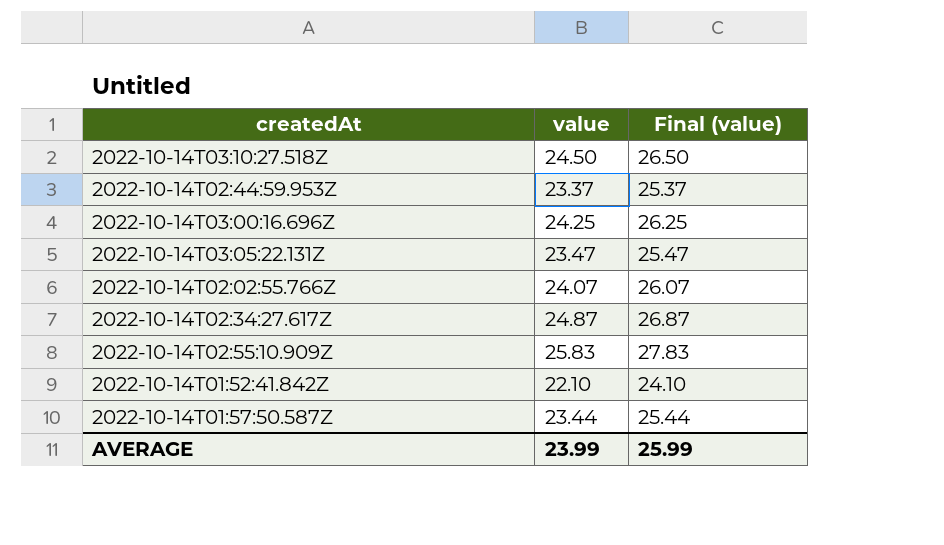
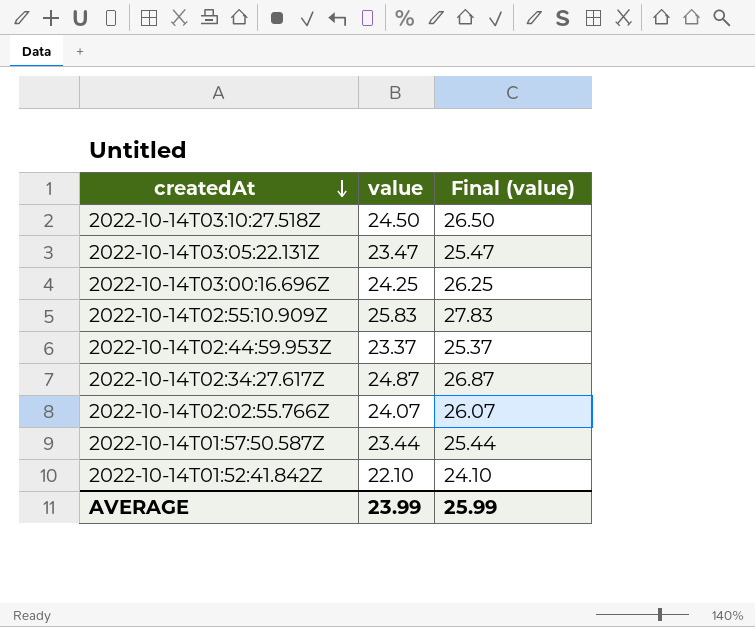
row order: none -> createdAt descending

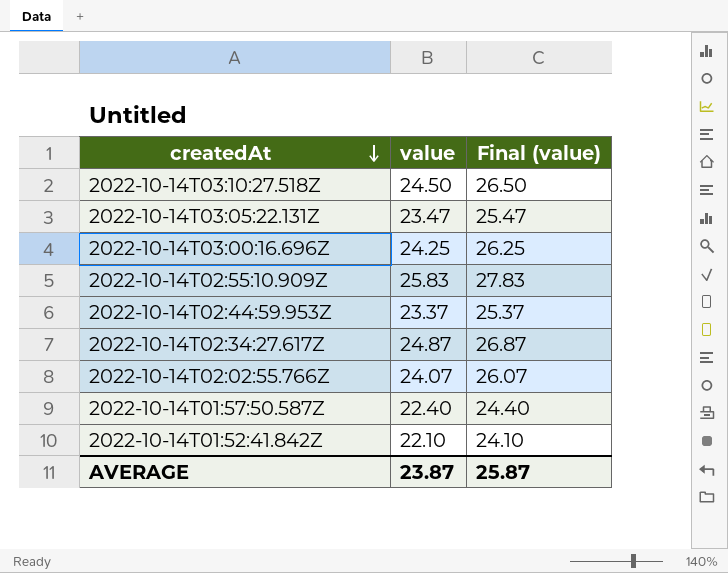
2022-10-14T01:57:50.587Z | value: 23.44 -> 22.40
2022-10-14T01:57:50.587Z | Final (value): 25.44 -> 24.40
AVERAGE | value: 23.99 -> 23.87
AVERAGE | Final (value): 25.99 -> 25.87

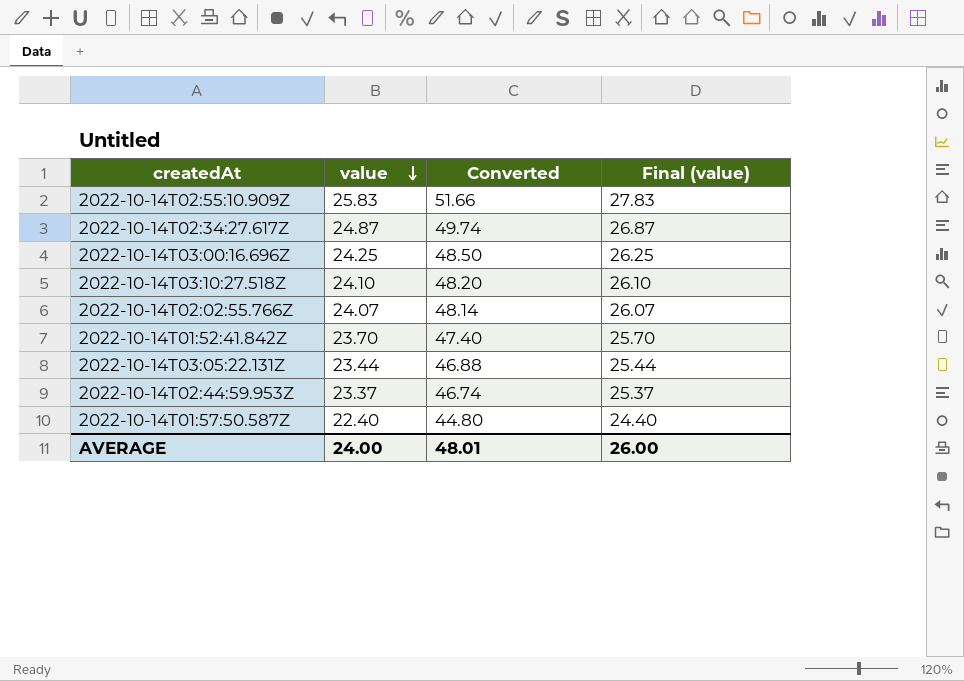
row order: createdAt descending -> value descending
column Converted | formula: none -> [value] * 2
2022-10-14T03:10:27.518Z | value: 24.50 -> 24.10
2022-10-14T03:10:27.518Z | Final (value): 26.50 -> 26.10
2022-10-14T01:52:41.842Z | value: 22.10 -> 23.70
2022-10-14T01:52:41.842Z | Final (value): 24.10 -> 25.70
2022-10-14T03:05:22.131Z | value: 23.47 -> 23.44
2022-10-14T03:05:22.131Z | Final (value): 25.47 -> 25.44
AVERAGE | value: 23.87 -> 24.00
AVERAGE | Final (value): 25.87 -> 26.00

